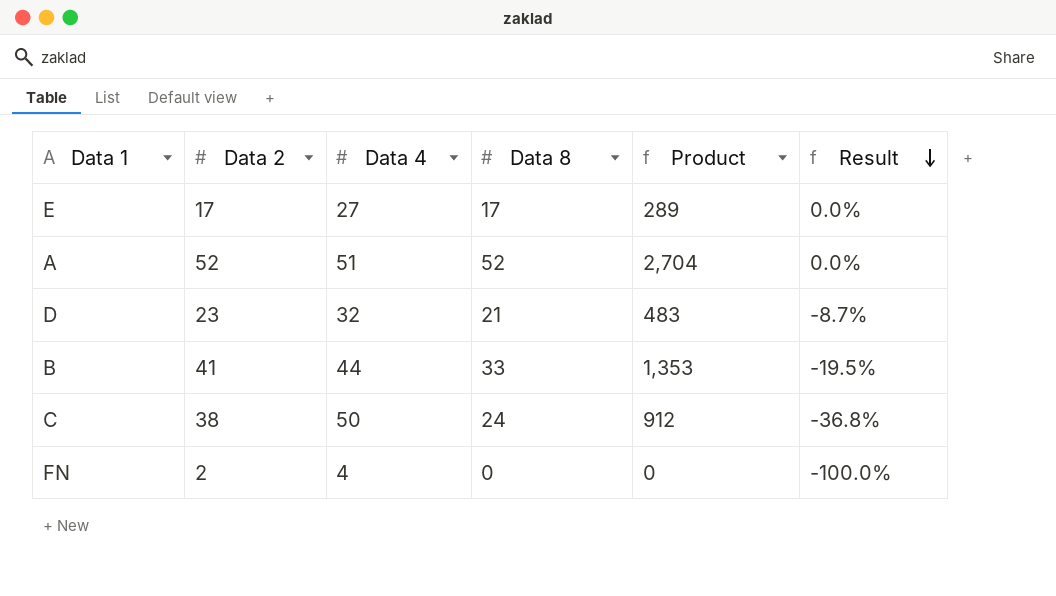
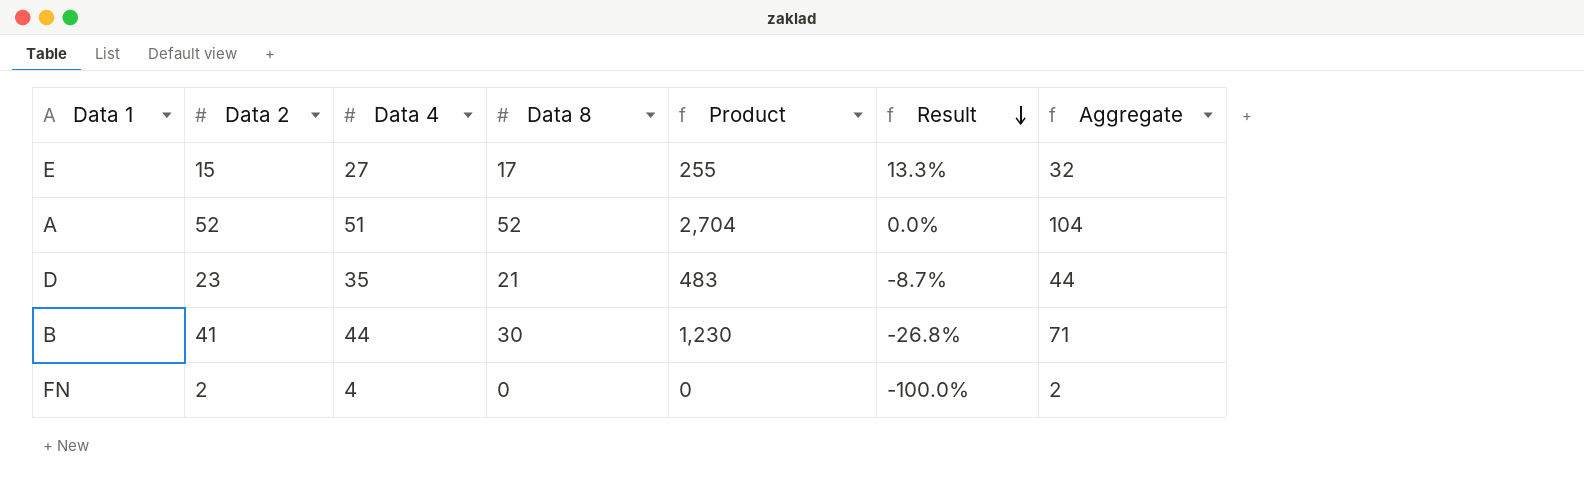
column Aggregate | formula: none -> [Data 2] + [Data 8]
row C: 38 | 50 | 24 | 912 | -36.8% -> none
E | Data 2: 17 -> 15
E | Product: 289 -> 255
E | Result: 0.0% -> 13.3%
D | Data 4: 32 -> 35
B | Data 8: 33 -> 30
B | Product: 1,353 -> 1,230
B | Result: -19.5% -> -26.8%

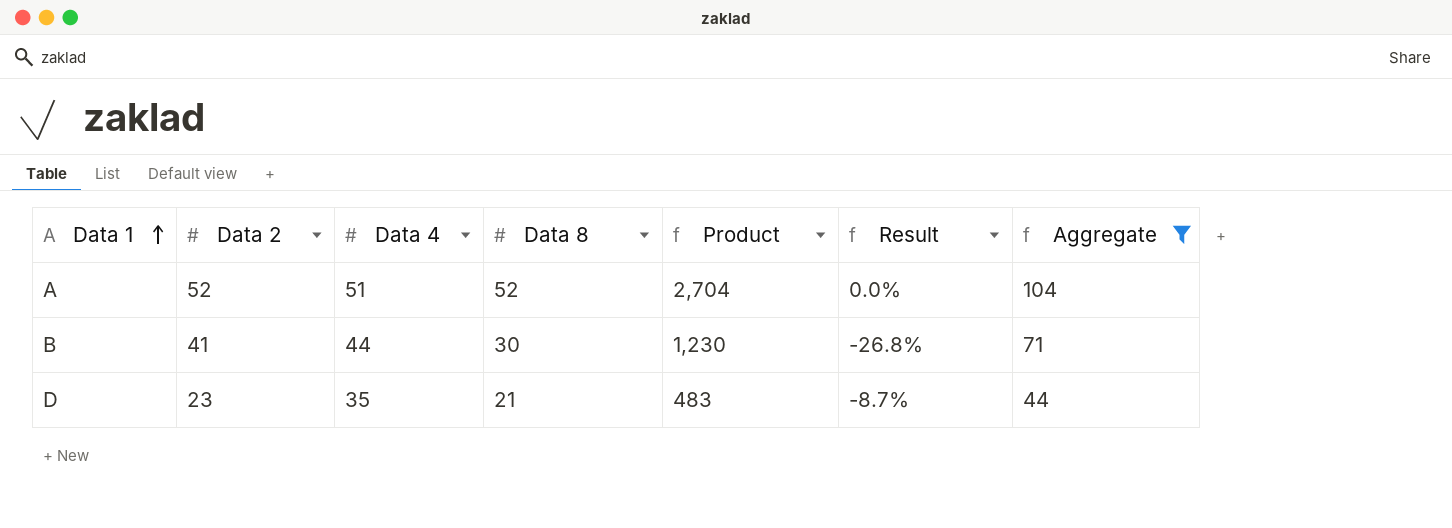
filter: none -> Aggregate >= 44
row order: Result descending -> Data 1 ascending

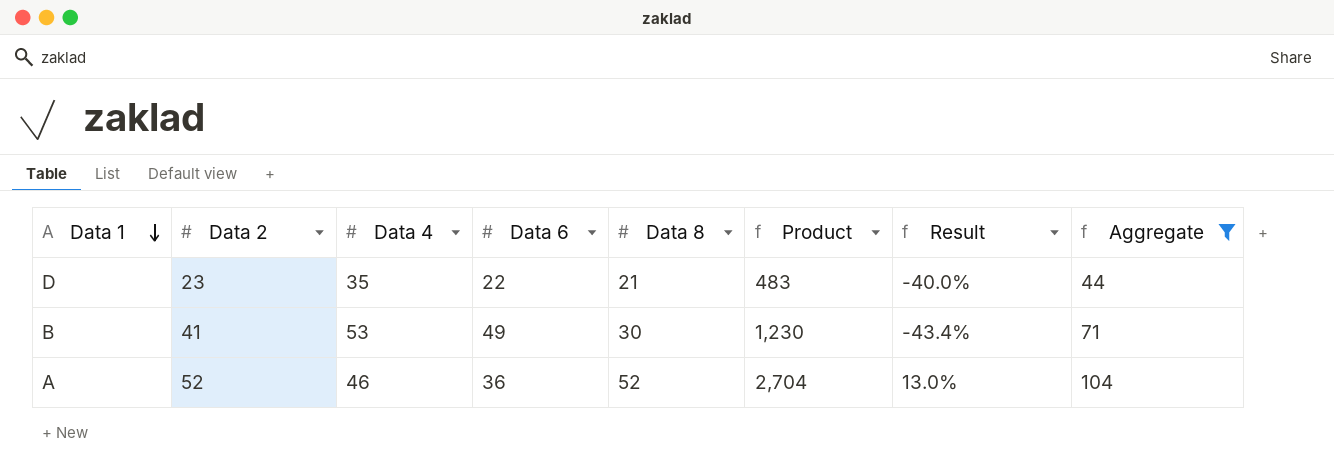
row order: Data 1 ascending -> Data 1 descending
column Data 6 | position: none -> 4
column Result | formula: ([Data 8] - [Data 2]) / [Data 2] -> ([Data 8] - [Data 4]) / [Data 4]
B | Data 4: 44 -> 53
A | Data 4: 51 -> 46

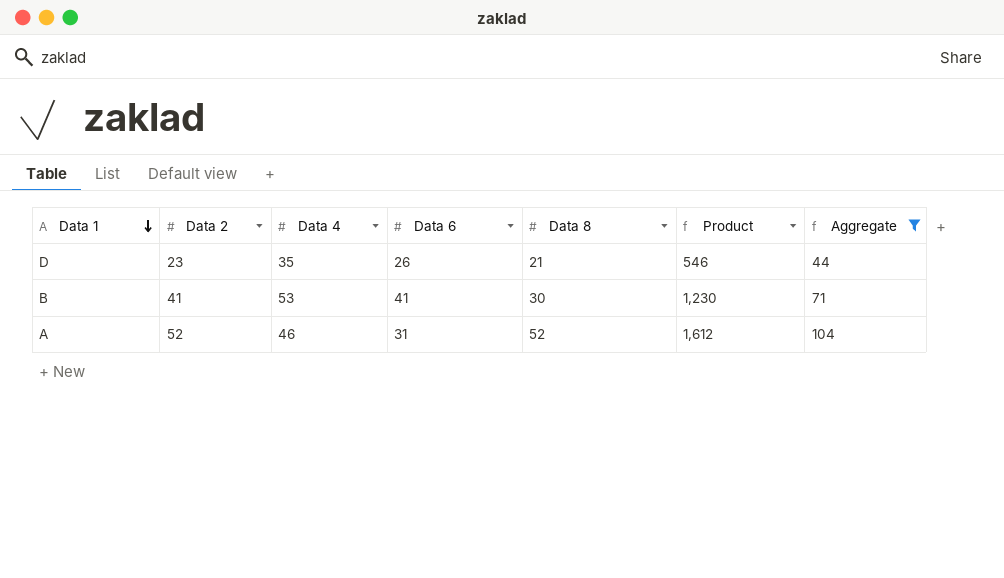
column Result | formula: ([Data 8] - [Data 4]) / [Data 4] -> none
column Product | formula: [Data 2] * [Data 8] -> [Data 6] * [Data 8]
D | Data 6: 22 -> 26
B | Data 6: 49 -> 41
A | Data 6: 36 -> 31

